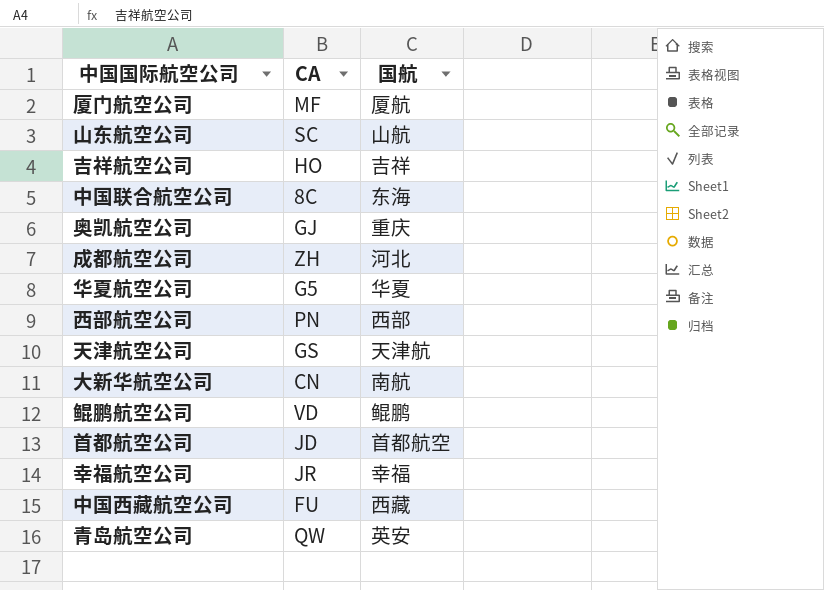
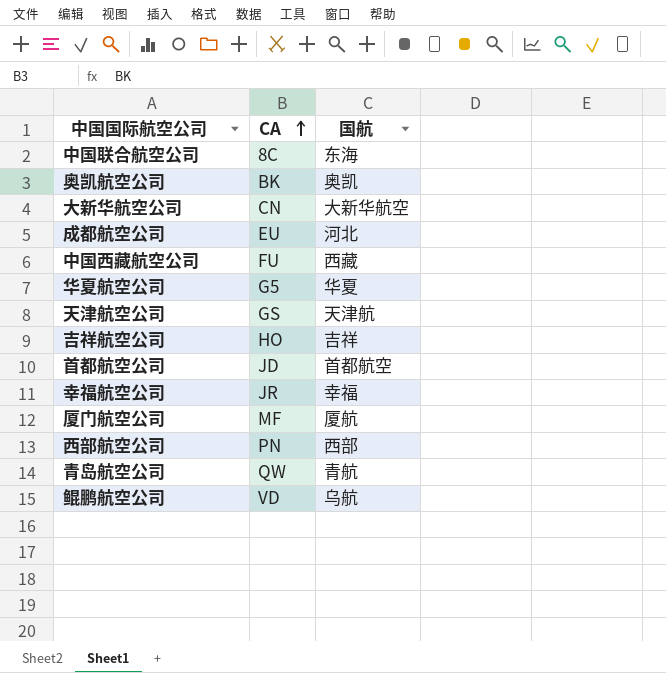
row order: none -> CA ascending
row 山东航空公司: SC | 山航 -> none
奥凯航空公司 | CA: GJ -> BK
奥凯航空公司 | 国航: 重庆 -> 奥凯
大新华航空公司 | 国航: 南航 -> 大新华航空
成都航空公司 | CA: ZH -> EU
青岛航空公司 | 国航: 英安 -> 青航
鲲鹏航空公司 | 国航: 鲲鹏 -> 乌航

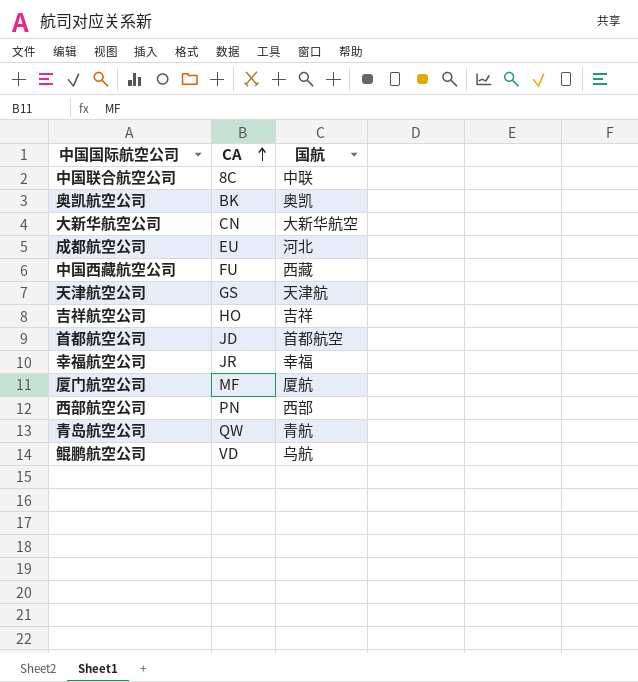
row 华夏航空公司: G5 | 华夏 -> none
中国联合航空公司 | 国航: 东海 -> 中联

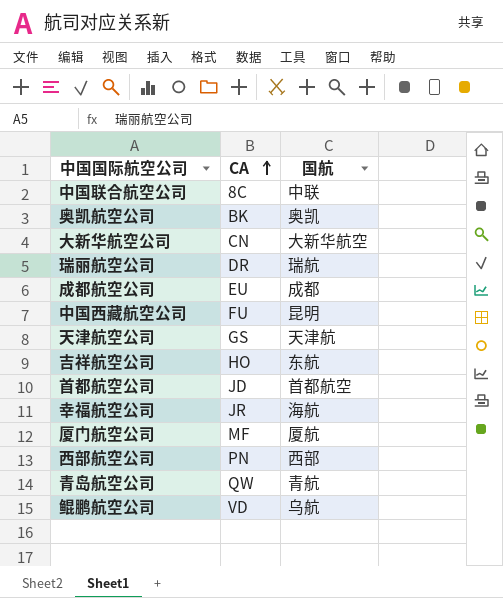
row 瑞丽航空公司: none -> DR | 瑞航
成都航空公司 | 国航: 河北 -> 成都
中国西藏航空公司 | 国航: 西藏 -> 昆明
吉祥航空公司 | 国航: 吉祥 -> 东航
幸福航空公司 | 国航: 幸福 -> 海航

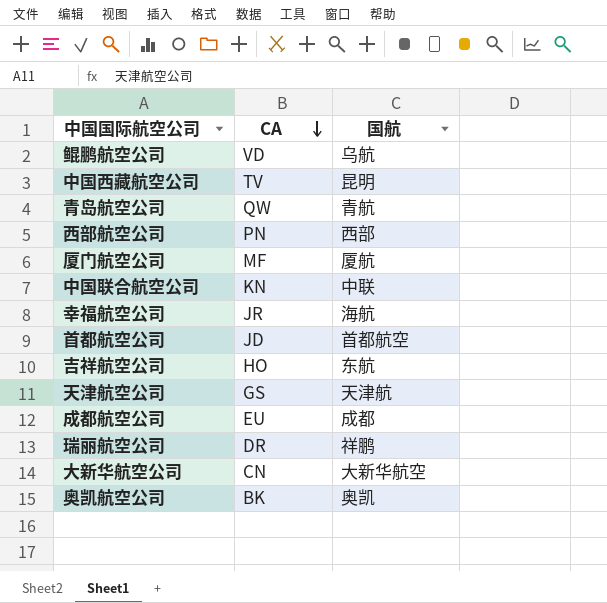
row order: CA ascending -> CA descending
中国西藏航空公司 | CA: FU -> TV
中国联合航空公司 | CA: 8C -> KN
瑞丽航空公司 | 国航: 瑞航 -> 祥鹏

